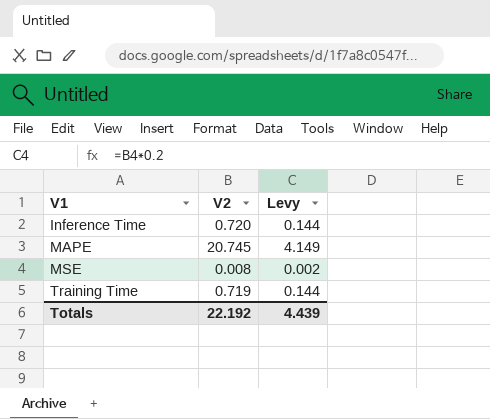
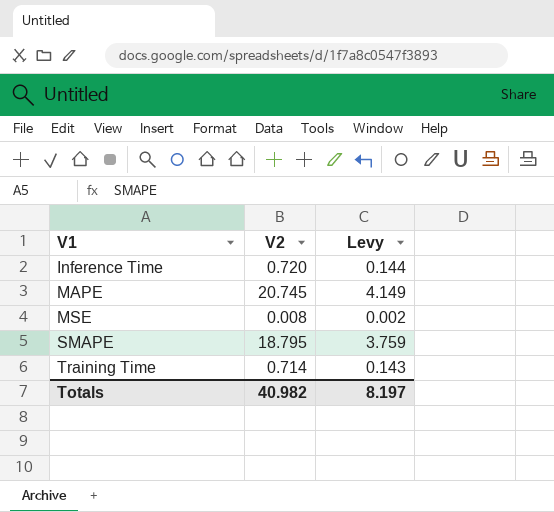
row SMAPE: none -> 18.795 | 3.759
Training Time | V2: 0.719 -> 0.714
Training Time | Levy: 0.144 -> 0.143
Totals | V2: 22.192 -> 40.982
Totals | Levy: 4.439 -> 8.197

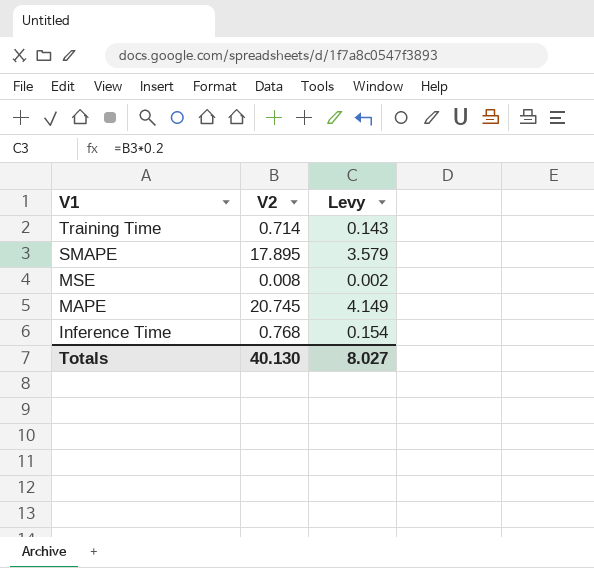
row order: V1 ascending -> V1 descending
SMAPE | V2: 18.795 -> 17.895
SMAPE | Levy: 3.759 -> 3.579
Inference Time | V2: 0.720 -> 0.768
Inference Time | Levy: 0.144 -> 0.154
Totals | V2: 40.982 -> 40.130
Totals | Levy: 8.197 -> 8.027

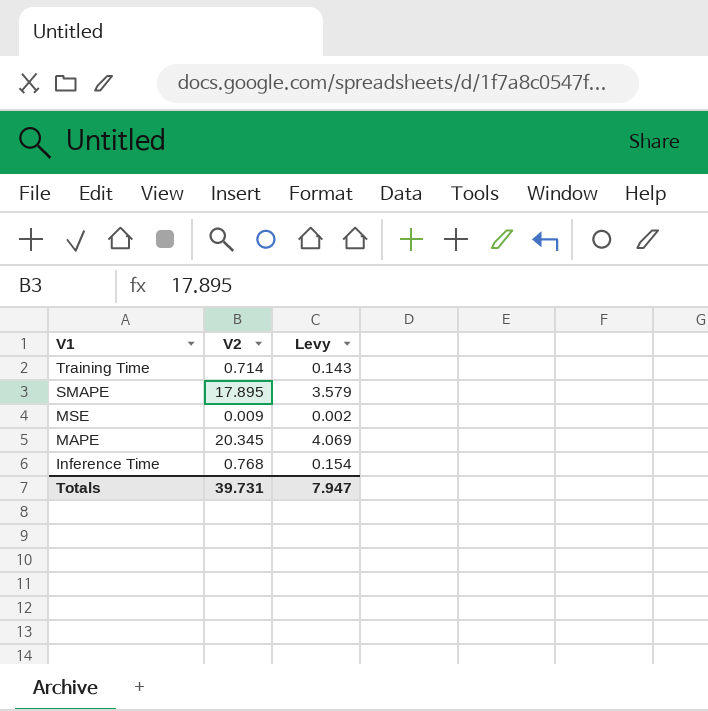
MSE | V2: 0.008 -> 0.009
MAPE | V2: 20.745 -> 20.345
MAPE | Levy: 4.149 -> 4.069
Totals | V2: 40.130 -> 39.731
Totals | Levy: 8.027 -> 7.947

